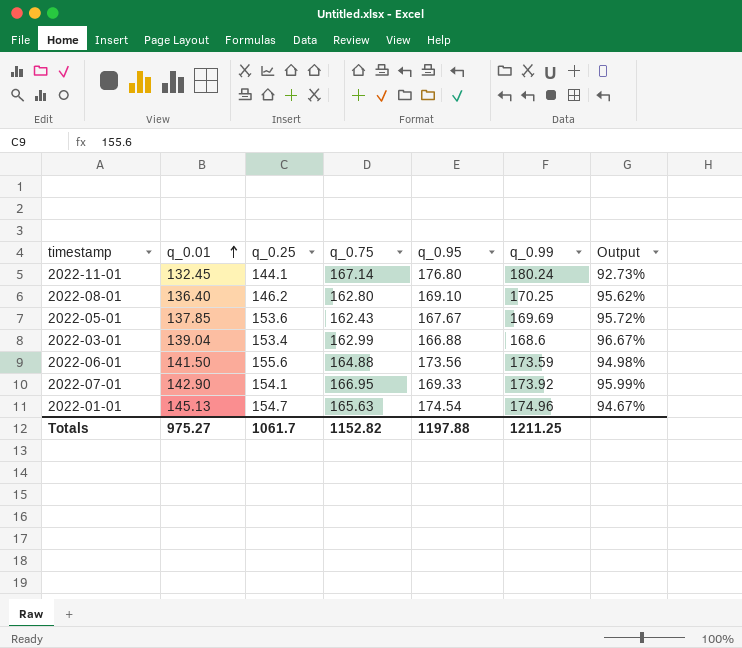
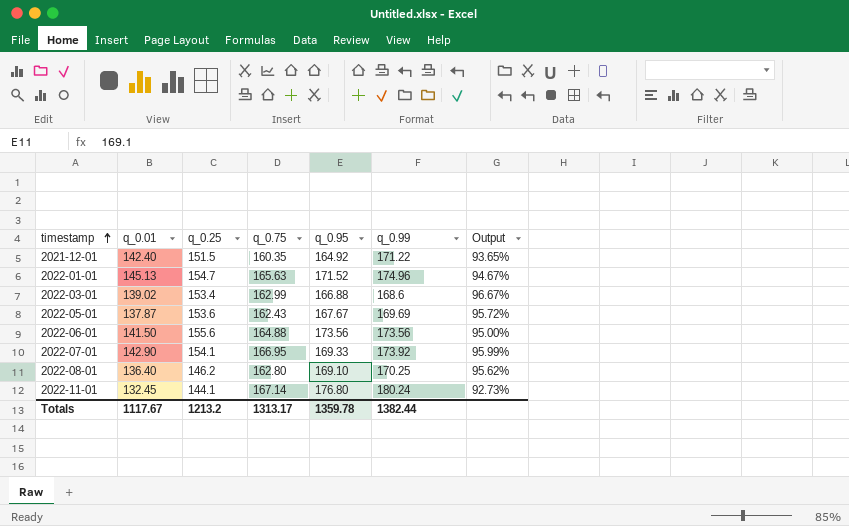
row order: q_0.01 ascending -> timestamp ascending
row 2021-12-01: none -> 142.40 | 151.5 | 160.35 | 164.92 | 171.22 | 93.65%
2022-01-01 | q_0.95: 174.54 -> 171.52
2022-03-01 | q_0.01: 139.04 -> 139.02
2022-05-01 | q_0.01: 137.85 -> 137.87
2022-06-01 | q_0.99: 173.59 -> 173.56
2022-06-01 | Output: 94.98% -> 95.00%
Totals | q_0.01: 975.27 -> 1117.67
Totals | q_0.25: 1061.7 -> 1213.2
Totals | q_0.75: 1152.82 -> 1313.17
Totals | q_0.95: 1197.88 -> 1359.78
Totals | q_0.99: 1211.25 -> 1382.44

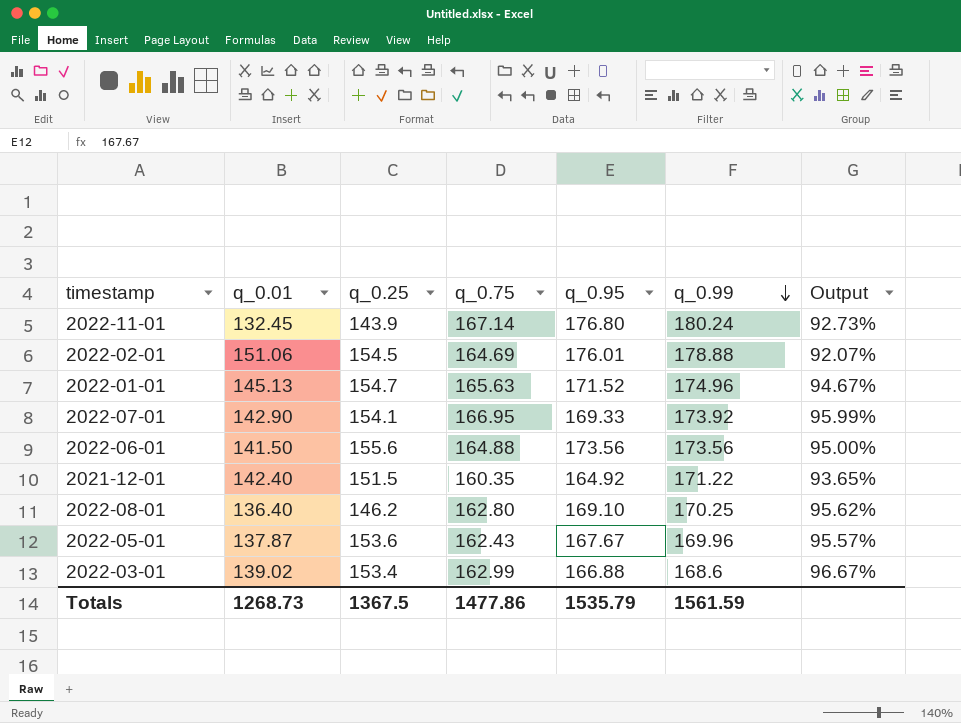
row order: timestamp ascending -> q_0.99 descending
2022-11-01 | q_0.25: 144.1 -> 143.9
row 2022-02-01: none -> 151.06 | 154.5 | 164.69 | 176.01 | 178.88 | 92.07%
2022-05-01 | q_0.99: 169.69 -> 169.96
2022-05-01 | Output: 95.72% -> 95.57%
Totals | q_0.01: 1117.67 -> 1268.73
Totals | q_0.25: 1213.2 -> 1367.5
Totals | q_0.75: 1313.17 -> 1477.86
Totals | q_0.95: 1359.78 -> 1535.79
Totals | q_0.99: 1382.44 -> 1561.59

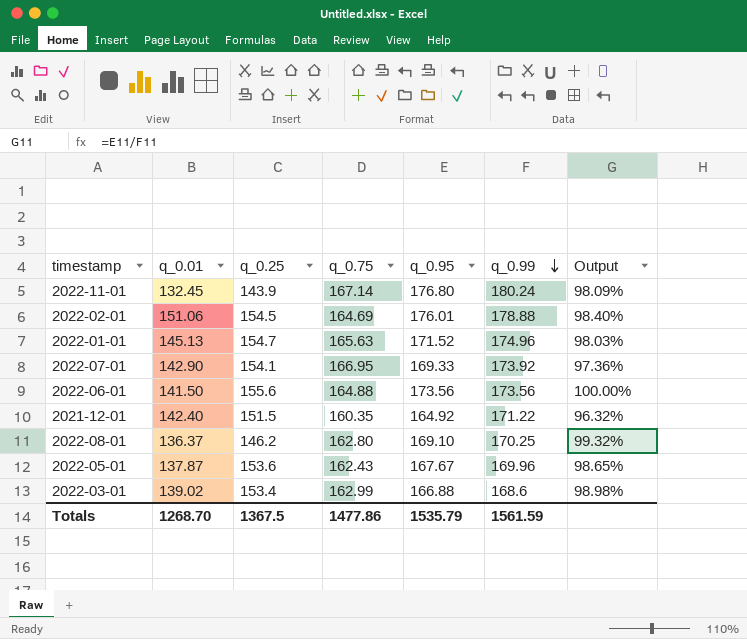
column Output | formula: [q_0.75] / [q_0.99] -> [q_0.95] / [q_0.99]
2022-08-01 | q_0.01: 136.40 -> 136.37
Totals | q_0.01: 1268.73 -> 1268.70

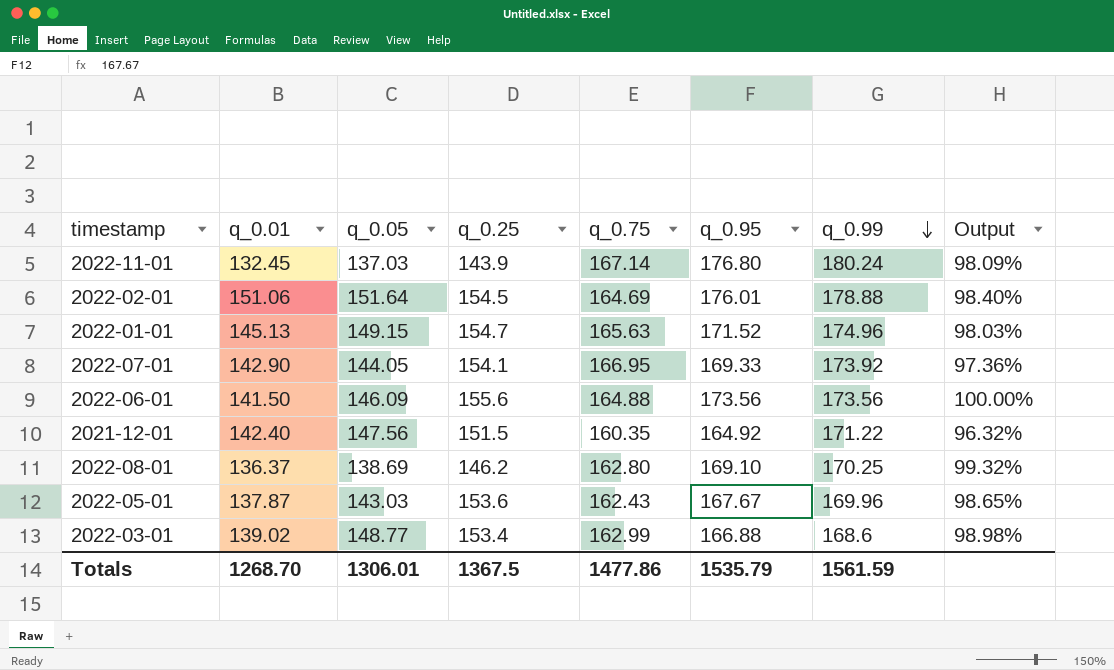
column q_0.05 | position: none -> 3

